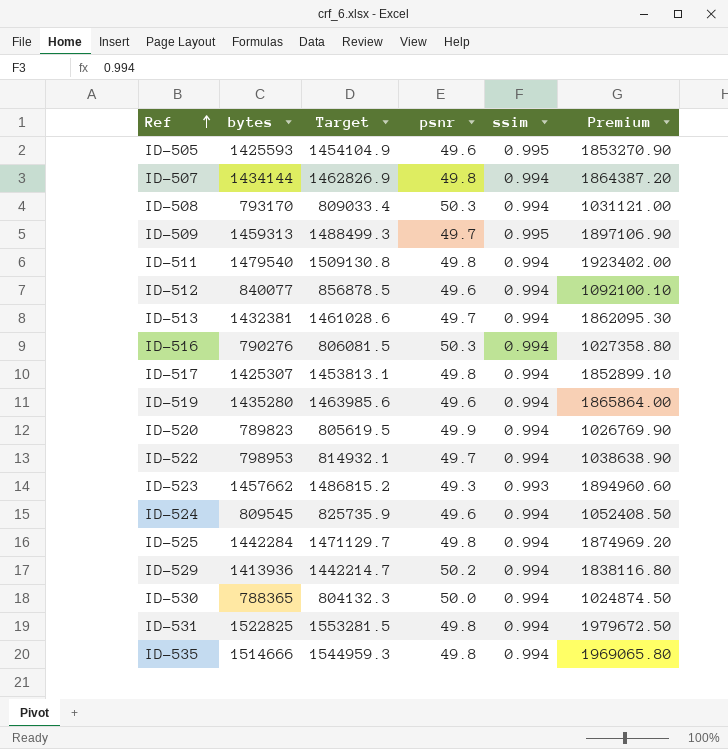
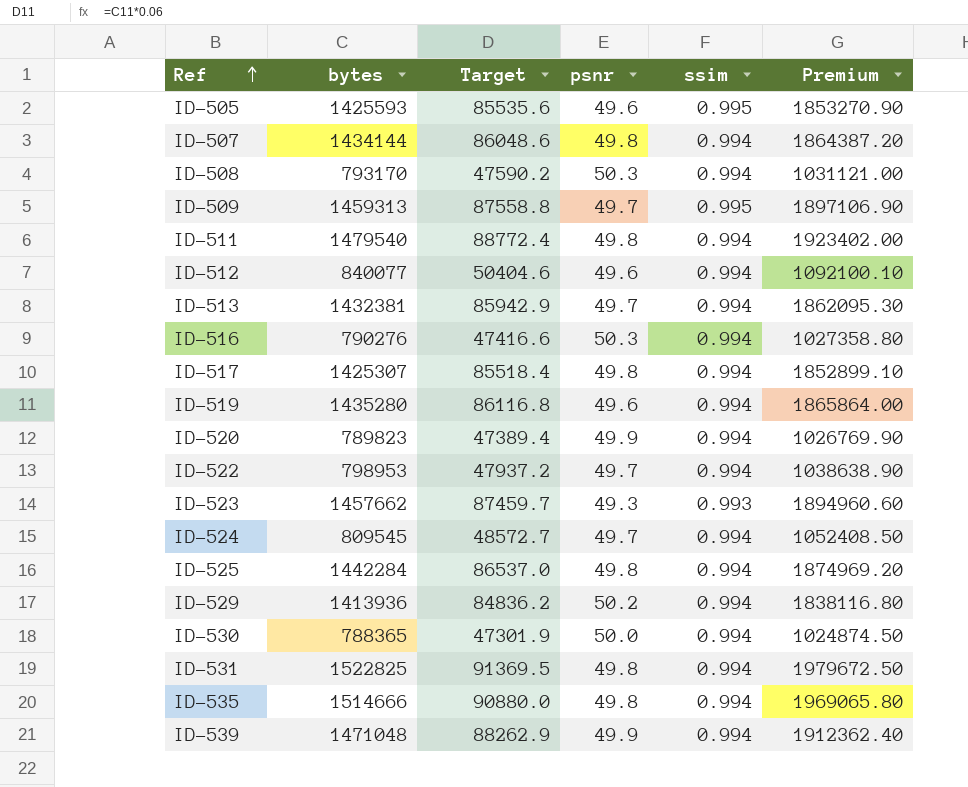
column Target | formula: [bytes] * 1.02 -> [bytes] * 0.06
ID-524 | psnr: 49.6 -> 49.7
row ID-539: none -> 1471048 | 88262.9 | 49.9 | 0.994 | 1912362.40

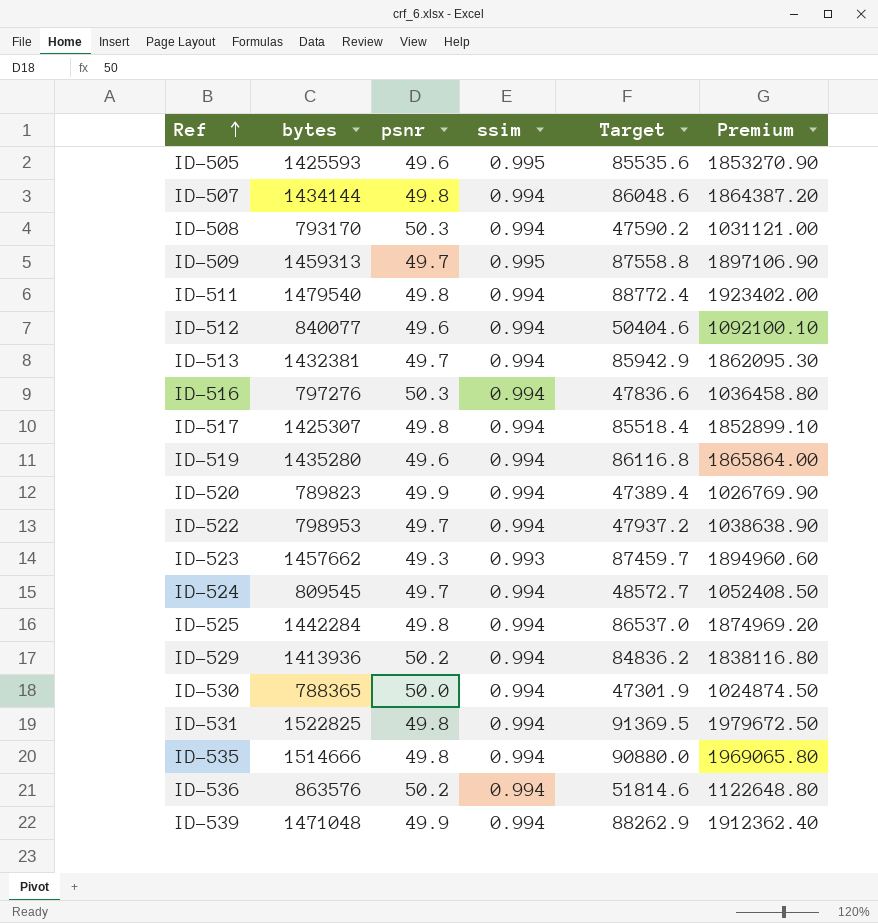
column Target | position: 3 -> 5
ID-516 | bytes: 790276 -> 797276
ID-516 | Target: 47416.6 -> 47836.6
ID-516 | Premium: 1027358.80 -> 1036458.80
row ID-536: none -> 863576 | 50.2 | 0.994 | 51814.6 | 1122648.80

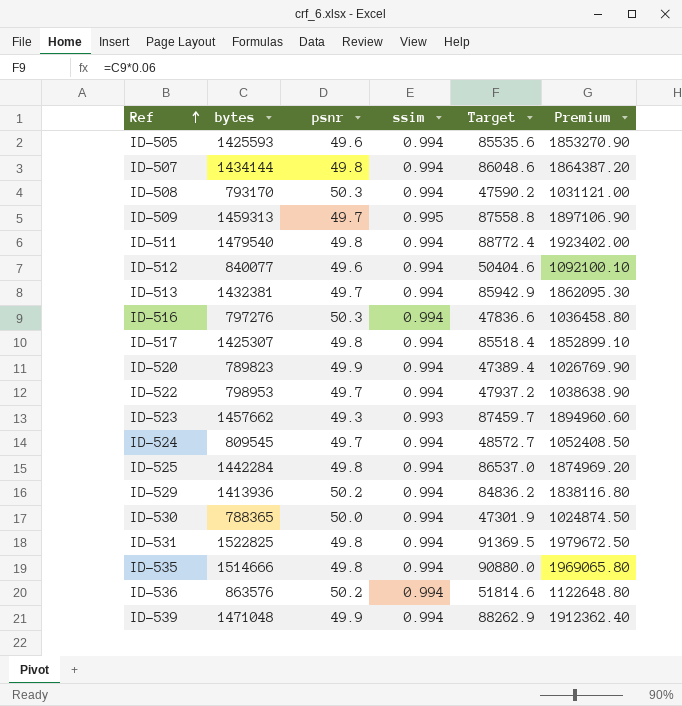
row ID-519: 1435280 | 49.6 | 0.994 | 86116.8 | 1865864.00 -> none
ID-505 | ssim: 0.995 -> 0.994

